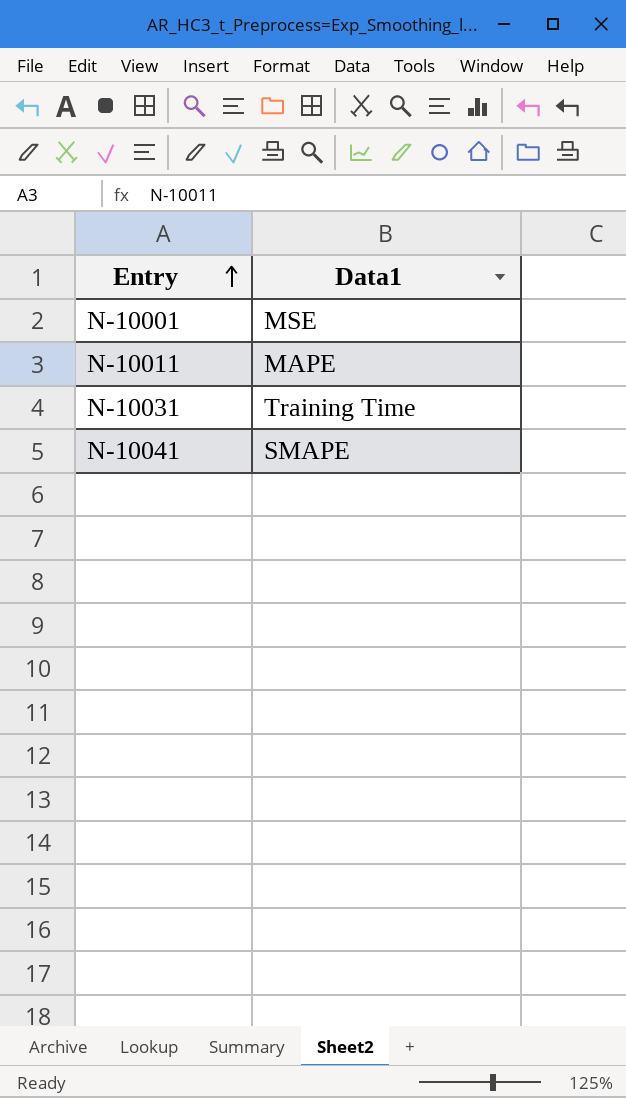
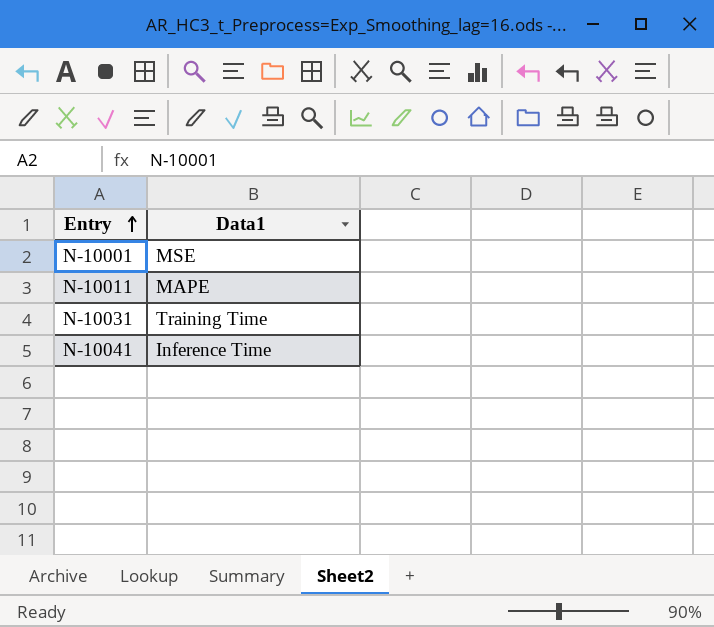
N-10041 | Data1: SMAPE -> Inference Time

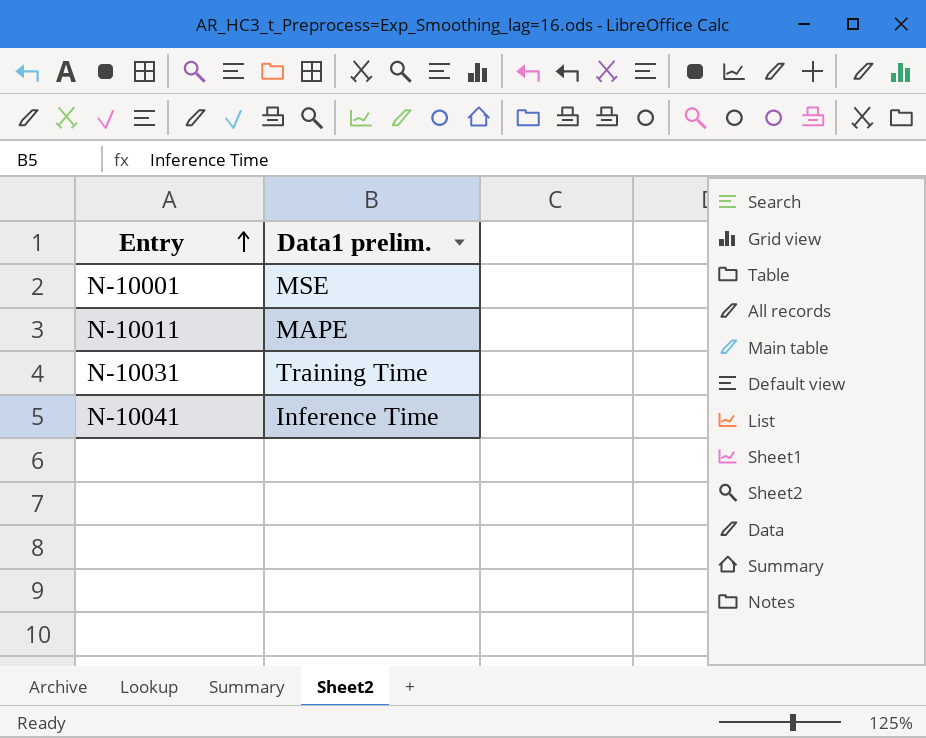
column name: Data1 -> Data1 prelim.

